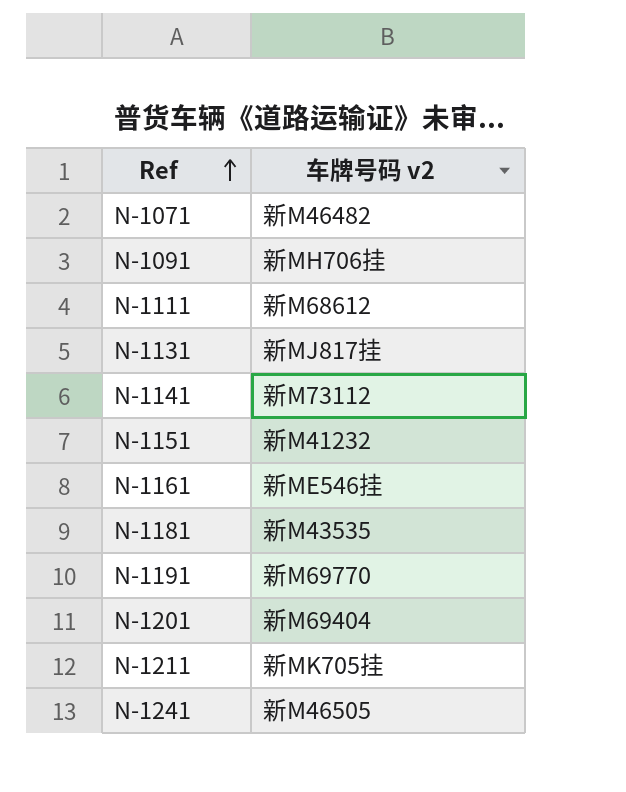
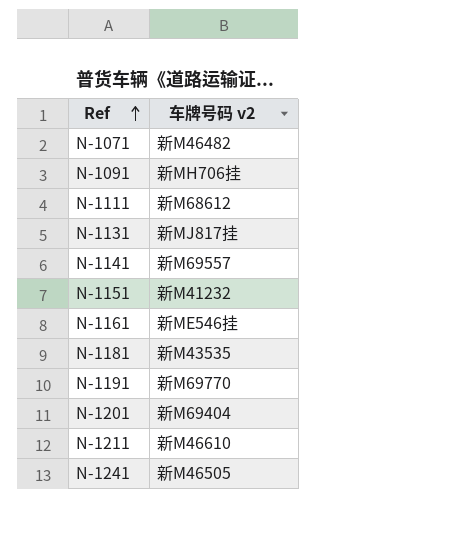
N-1141 | 车牌号码 v2: 新M73112 -> 新M69557
N-1211 | 车牌号码 v2: 新MK705挂 -> 新M46610

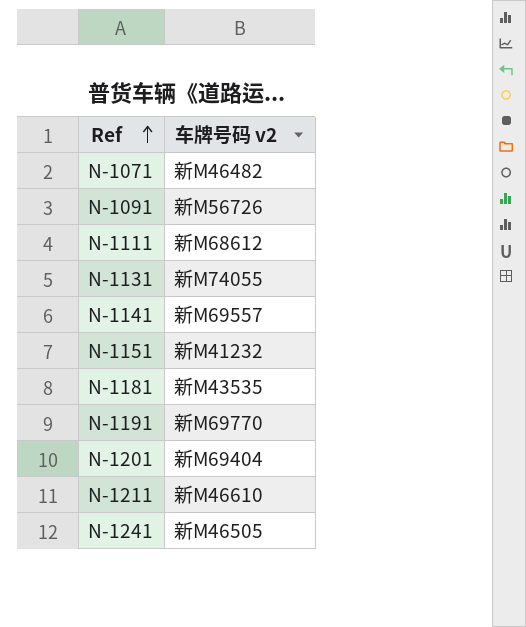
row N-1161: 新ME546挂 -> none
N-1091 | 车牌号码 v2: 新MH706挂 -> 新M56726
N-1131 | 车牌号码 v2: 新MJ817挂 -> 新M74055

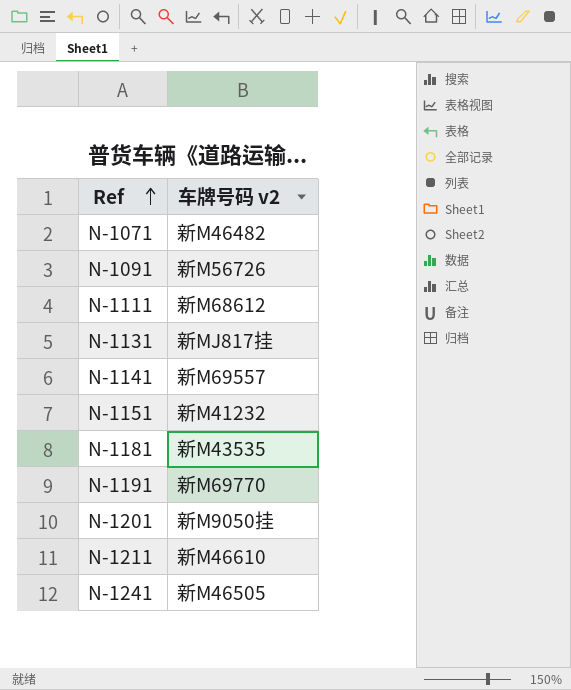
N-1131 | 车牌号码 v2: 新M74055 -> 新MJ817挂
N-1201 | 车牌号码 v2: 新M69404 -> 新M9050挂

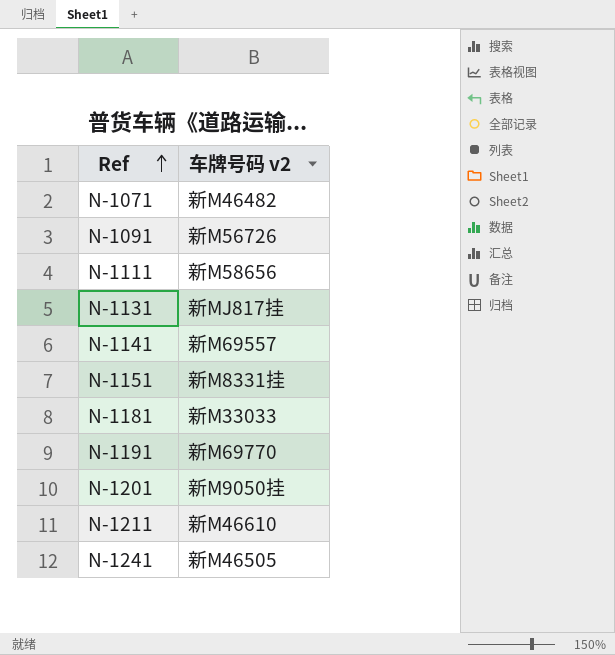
N-1111 | 车牌号码 v2: 新M68612 -> 新M58656
N-1151 | 车牌号码 v2: 新M41232 -> 新M8331挂
N-1181 | 车牌号码 v2: 新M43535 -> 新M33033

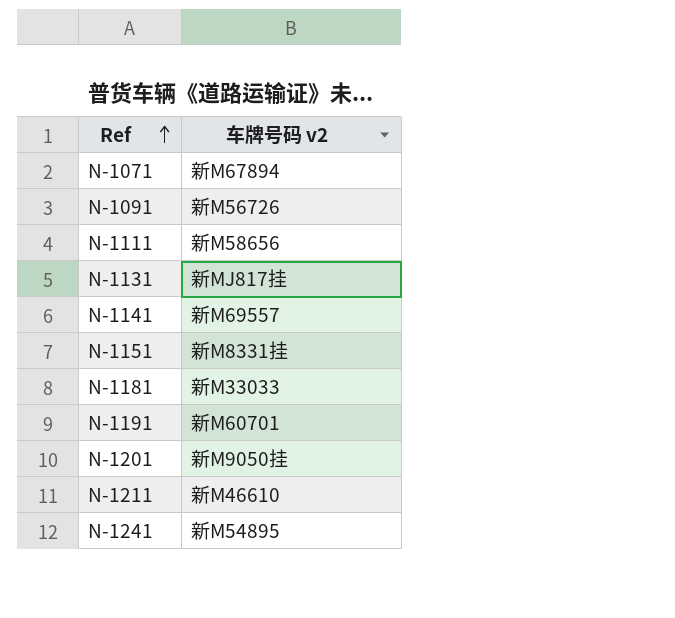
N-1071 | 车牌号码 v2: 新M46482 -> 新M67894
N-1191 | 车牌号码 v2: 新M69770 -> 新M60701
N-1241 | 车牌号码 v2: 新M46505 -> 新M54895

